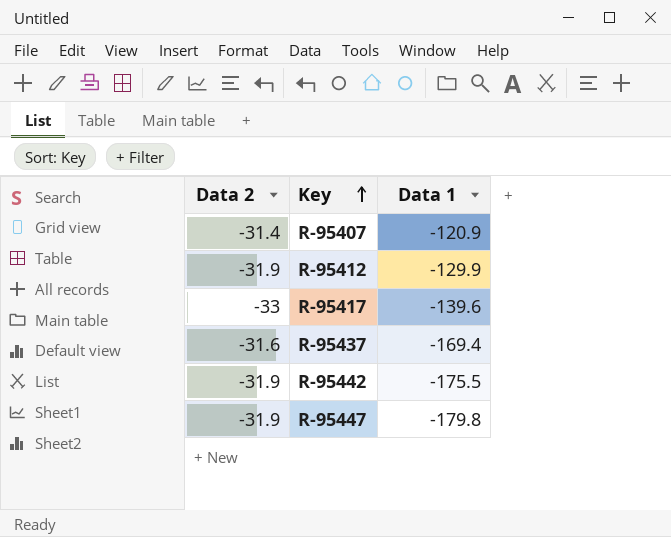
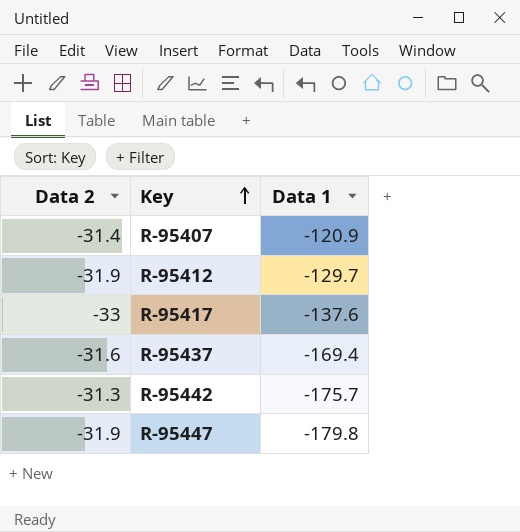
R-95412 | Data 1: -129.9 -> -129.7
R-95417 | Data 1: -139.6 -> -137.6
R-95442 | Data 2: -31.9 -> -31.3
R-95442 | Data 1: -175.5 -> -175.7

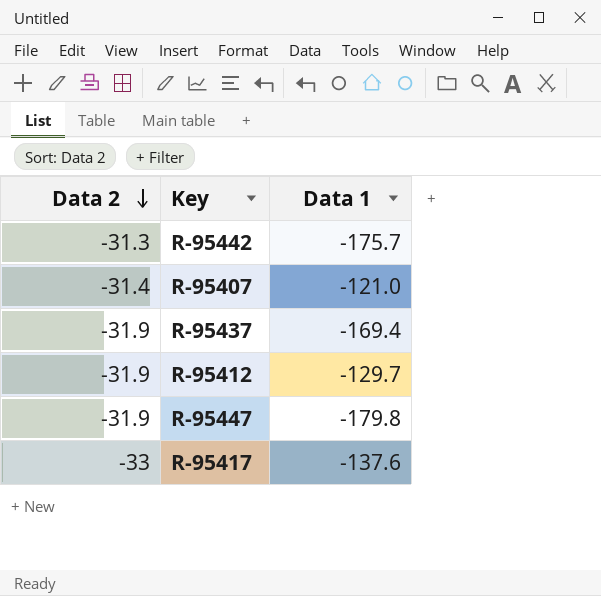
row order: Key ascending -> Data 2 descending
R-95407 | Data 1: -120.9 -> -121.0
R-95437 | Data 2: -31.6 -> -31.9

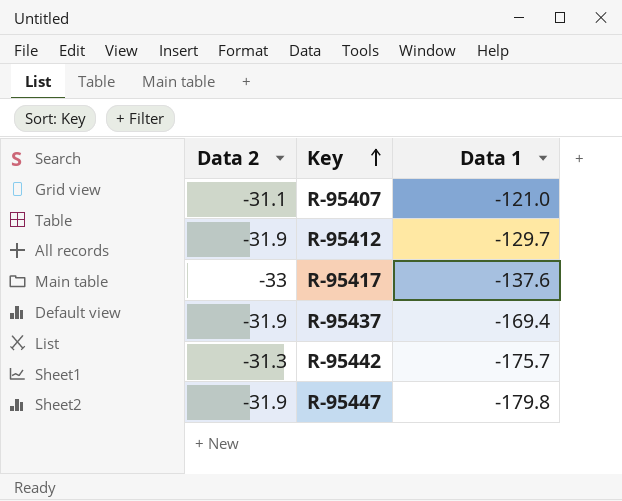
row order: Data 2 descending -> Key ascending
R-95407 | Data 2: -31.4 -> -31.1

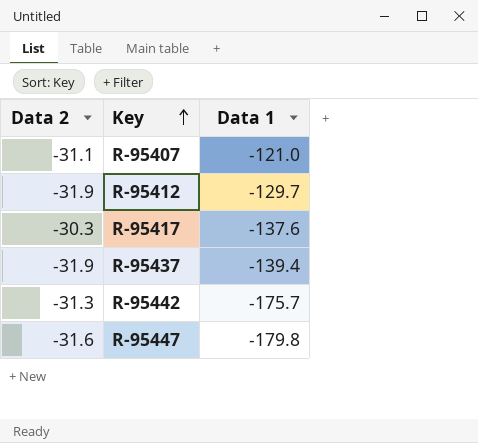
R-95417 | Data 2: -33 -> -30.3
R-95437 | Data 1: -169.4 -> -139.4
R-95447 | Data 2: -31.9 -> -31.6

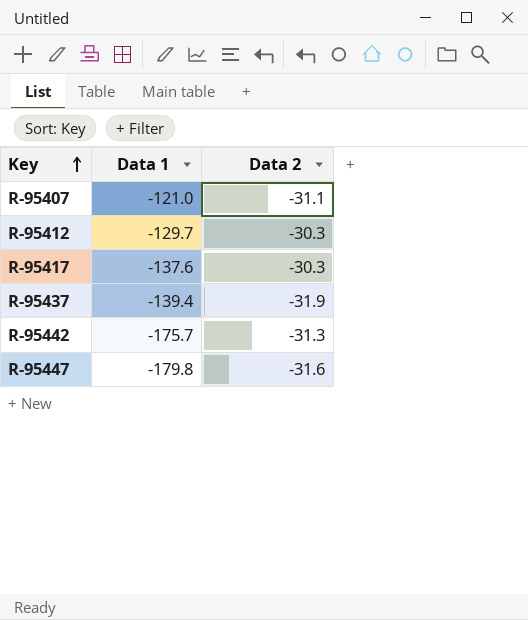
column Data 2 | position: 1 -> 3
R-95412 | Data 2: -31.9 -> -30.3

